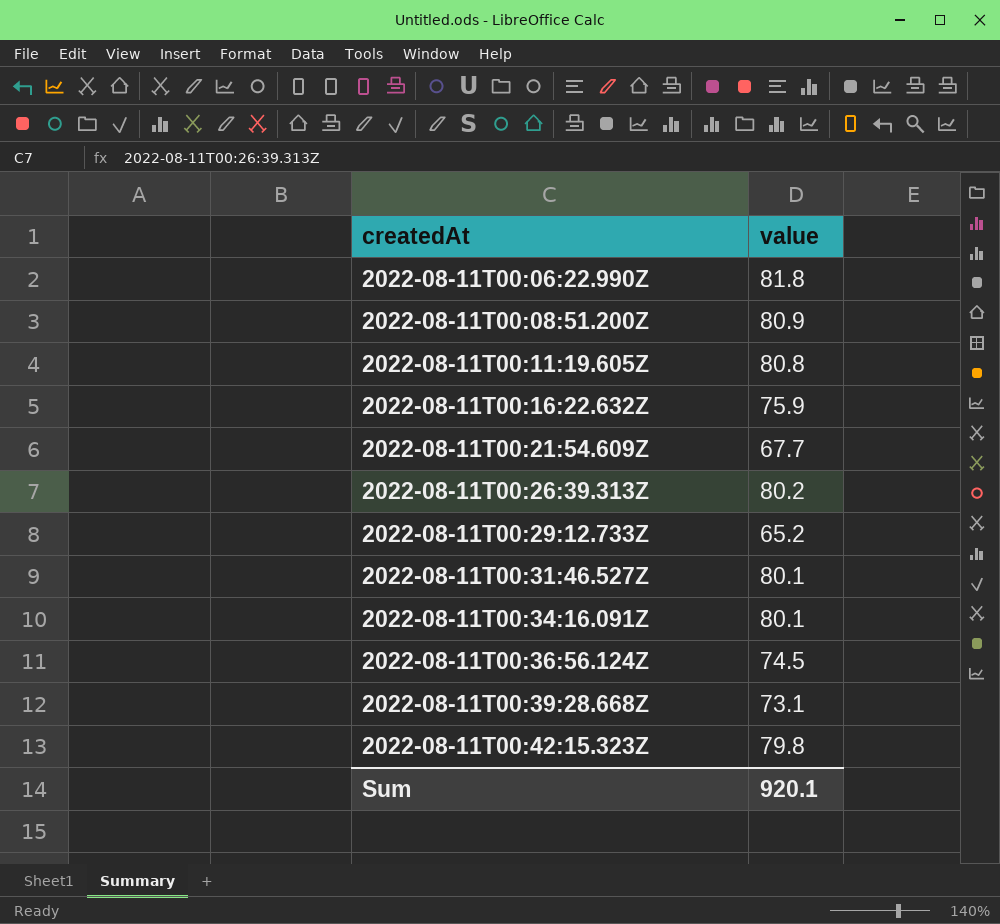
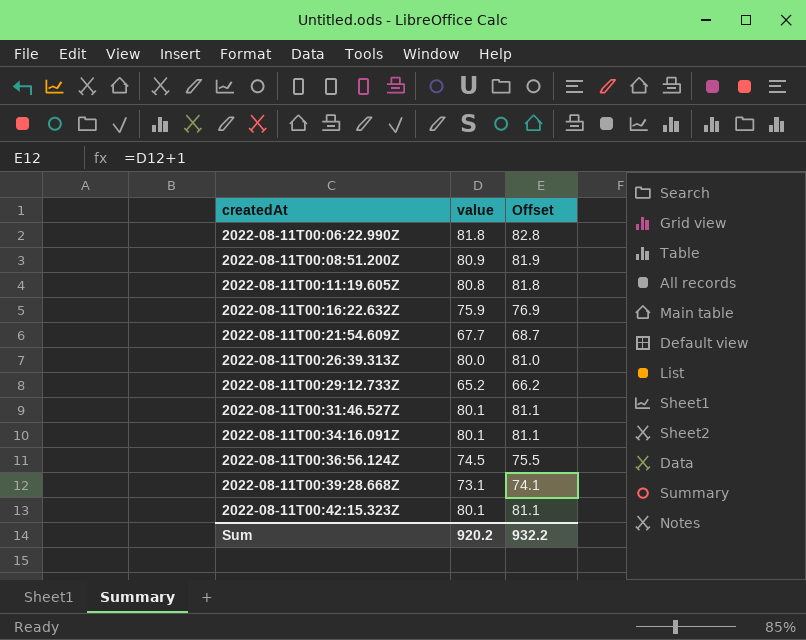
column Offset | formula: none -> [value] + 1
2022-08-11T00:26:39.313Z | value: 80.2 -> 80.0
2022-08-11T00:42:15.323Z | value: 79.8 -> 80.1
Sum | value: 920.1 -> 920.2

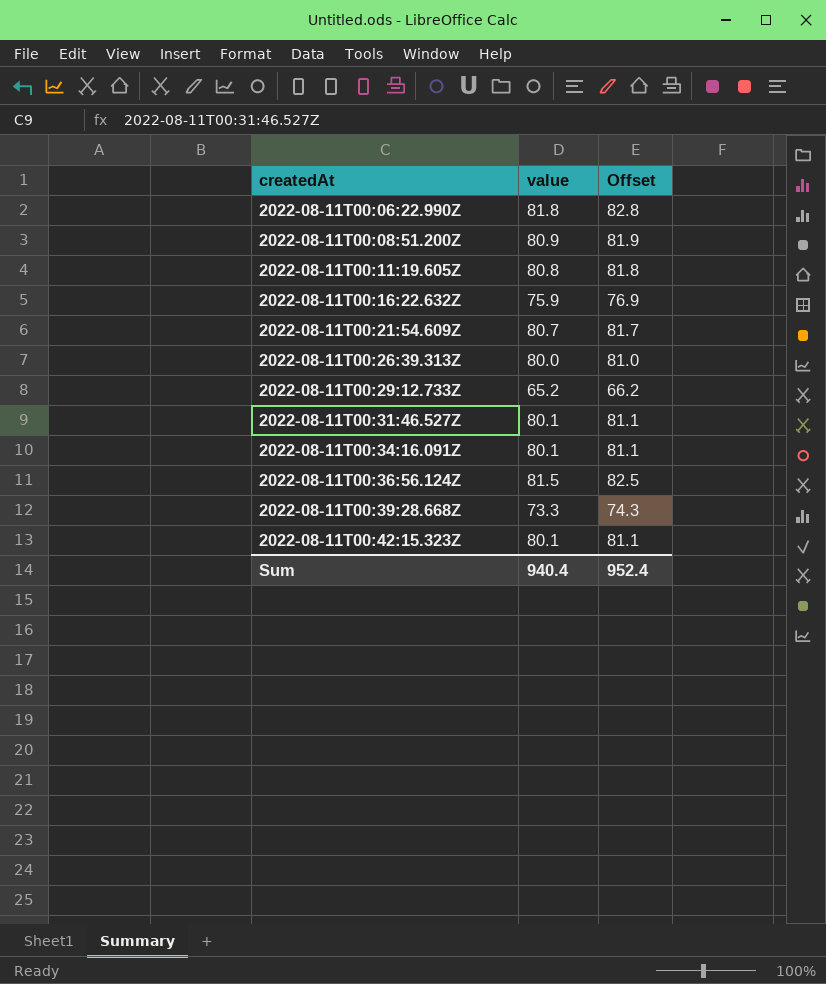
2022-08-11T00:21:54.609Z | value: 67.7 -> 80.7
2022-08-11T00:21:54.609Z | Offset: 68.7 -> 81.7
2022-08-11T00:36:56.124Z | value: 74.5 -> 81.5
2022-08-11T00:36:56.124Z | Offset: 75.5 -> 82.5
2022-08-11T00:39:28.668Z | value: 73.1 -> 73.3
2022-08-11T00:39:28.668Z | Offset: 74.1 -> 74.3
Sum | value: 920.2 -> 940.4
Sum | Offset: 932.2 -> 952.4

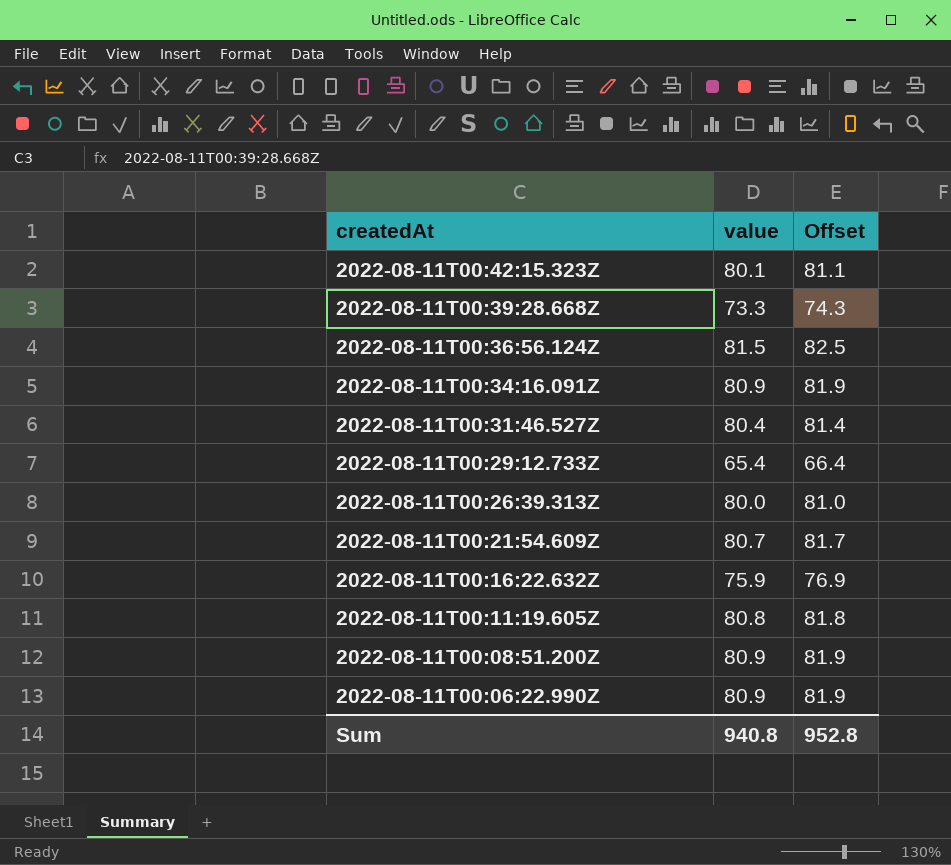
row order: createdAt ascending -> createdAt descending
2022-08-11T00:34:16.091Z | value: 80.1 -> 80.9
2022-08-11T00:34:16.091Z | Offset: 81.1 -> 81.9
2022-08-11T00:31:46.527Z | value: 80.1 -> 80.4
2022-08-11T00:31:46.527Z | Offset: 81.1 -> 81.4
2022-08-11T00:29:12.733Z | value: 65.2 -> 65.4
2022-08-11T00:29:12.733Z | Offset: 66.2 -> 66.4
2022-08-11T00:06:22.990Z | value: 81.8 -> 80.9
2022-08-11T00:06:22.990Z | Offset: 82.8 -> 81.9
Sum | value: 940.4 -> 940.8
Sum | Offset: 952.4 -> 952.8

